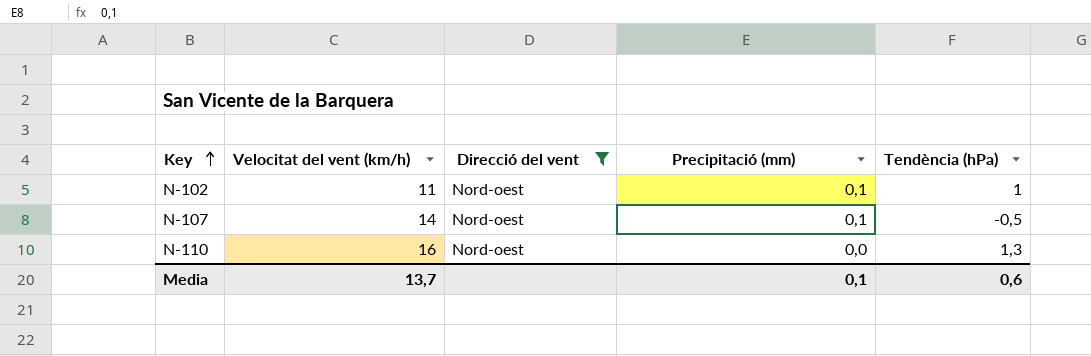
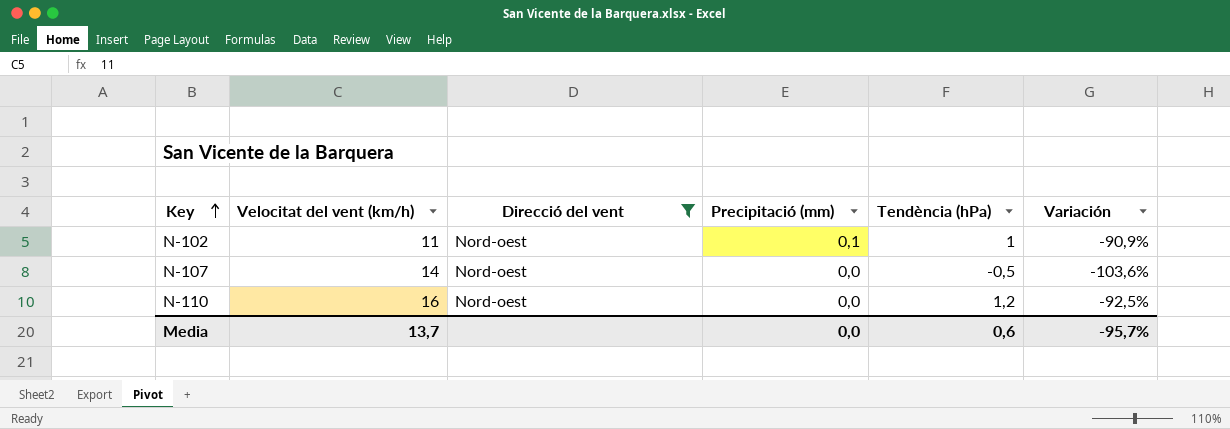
column Variación | formula: none -> ([Tendència (hPa)] - [Velocitat del vent (km/h)]) / [Velocitat del vent (km/h)]
N-107 | Precipitació (mm): 0,1 -> 0,0
N-110 | Tendència (hPa): 1,3 -> 1,2
Media | Precipitació (mm): 0,1 -> 0,0

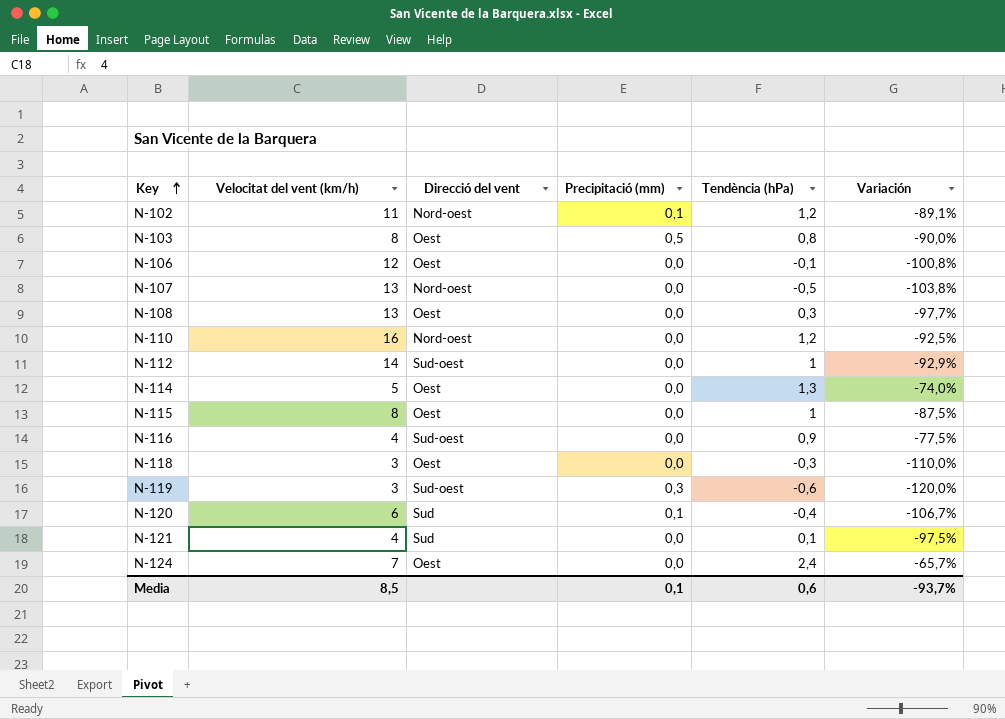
filter: Direcció del vent = Nord-oest -> none
N-102 | Tendència (hPa): 1 -> 1,2
N-102 | Variación: -90,9% -> -89,1%
N-107 | Velocitat del vent (km/h): 14 -> 13
N-107 | Variación: -103,6% -> -103,8%
Media | Velocitat del vent (km/h): 13,7 -> 8,5
Media | Precipitació (mm): 0,0 -> 0,1
Media | Variación: -95,7% -> -93,7%

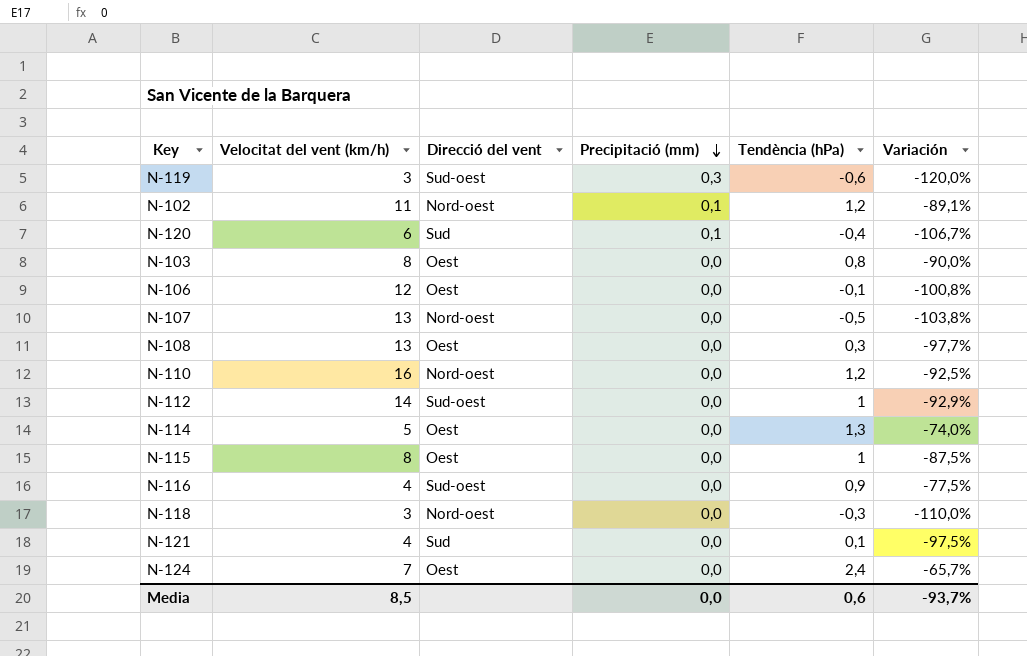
row order: Key ascending -> Precipitació (mm) descending
N-103 | Precipitació (mm): 0,5 -> 0,0
N-118 | Direcció del vent: Oest -> Nord-oest
Media | Precipitació (mm): 0,1 -> 0,0

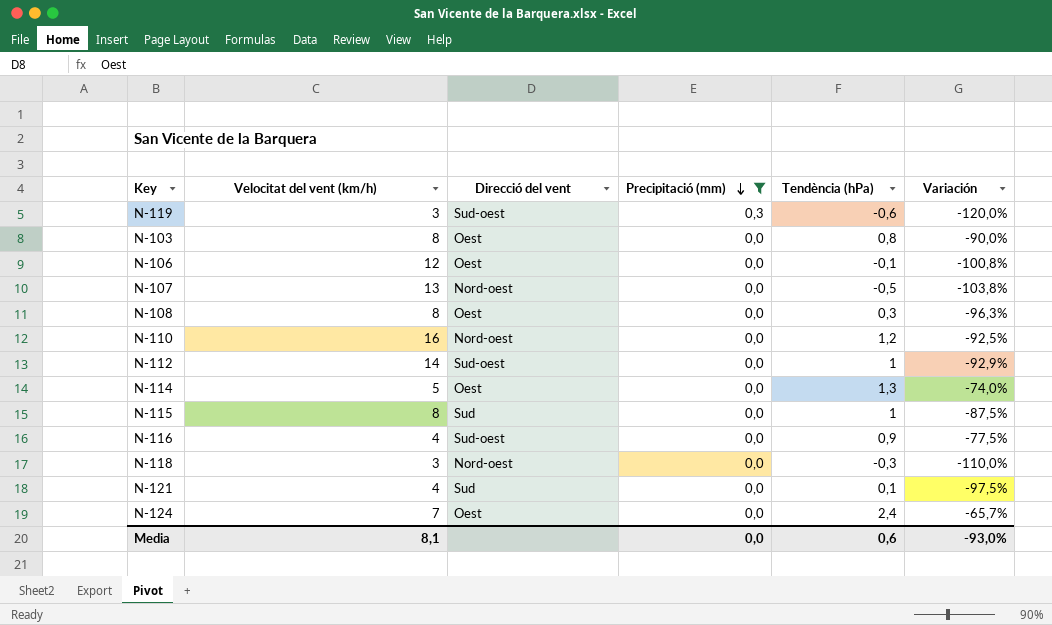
filter: none -> Precipitació (mm) != 0,1
N-108 | Velocitat del vent (km/h): 13 -> 8
N-108 | Variación: -97,7% -> -96,3%
N-115 | Direcció del vent: Oest -> Sud
Media | Velocitat del vent (km/h): 8,5 -> 8,1
Media | Variación: -93,7% -> -93,0%

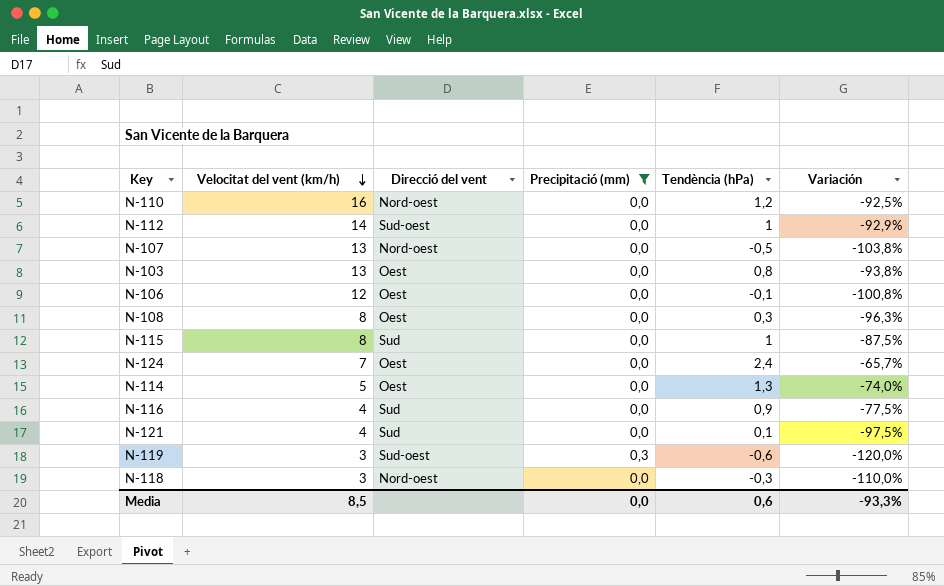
row order: Precipitació (mm) descending -> Velocitat del vent (km/h) descending
N-103 | Velocitat del vent (km/h): 8 -> 13
N-103 | Variación: -90,0% -> -93,8%
N-116 | Direcció del vent: Sud-oest -> Sud
Media | Velocitat del vent (km/h): 8,1 -> 8,5
Media | Variación: -93,0% -> -93,3%

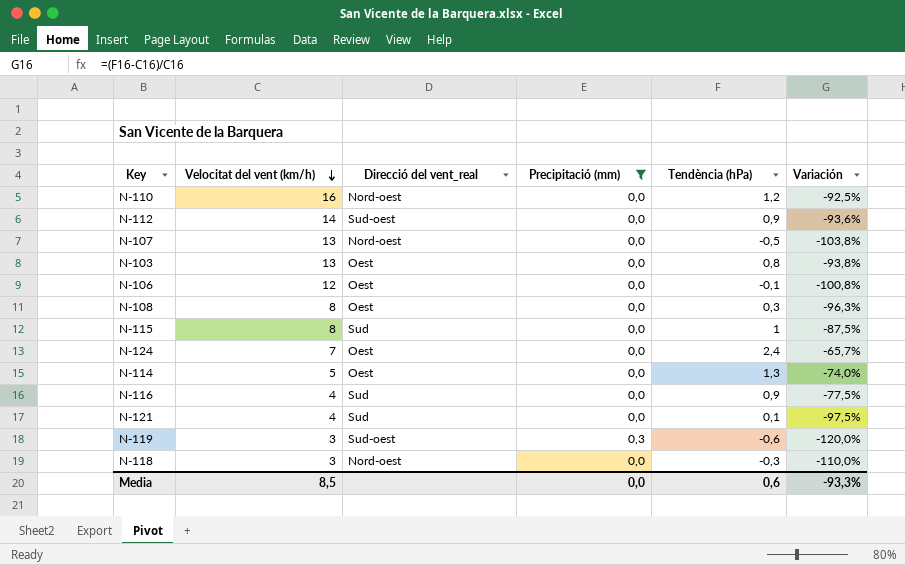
column name: Direcció del vent -> Direcció del vent_real
N-112 | Tendència (hPa): 1 -> 0,9
N-112 | Variación: -92,9% -> -93,6%

